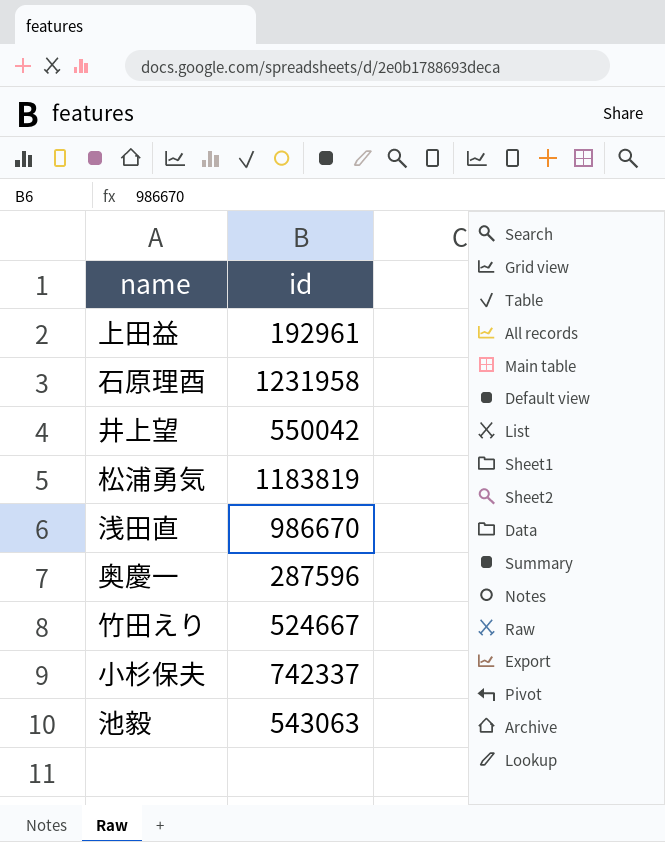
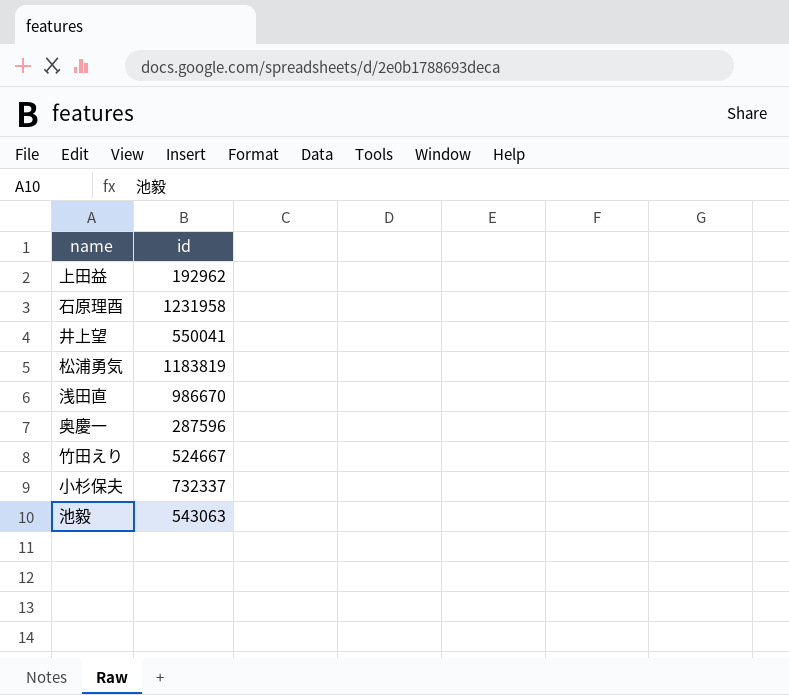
上田益 | id: 192961 -> 192962
井上望 | id: 550042 -> 550041
小杉保夫 | id: 742337 -> 732337

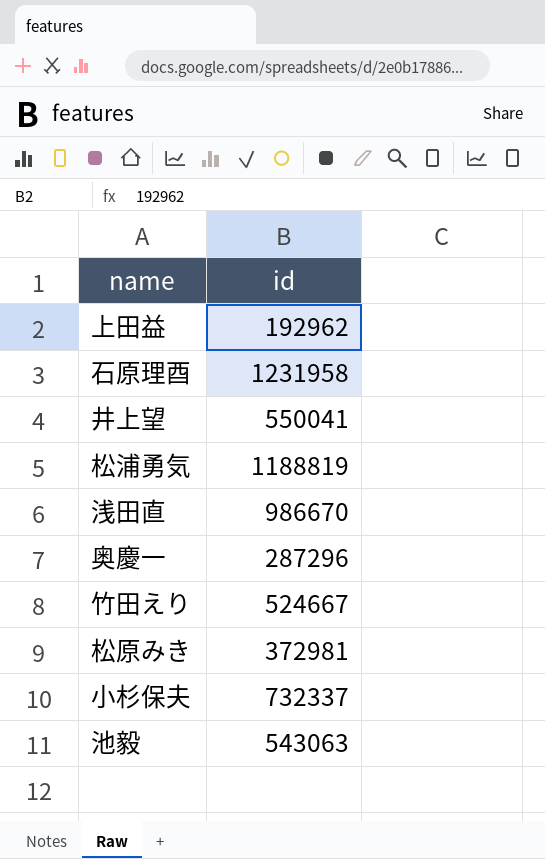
松浦勇気 | id: 1183819 -> 1188819
奥慶一 | id: 287596 -> 287296
row 松原みき: none -> 372981

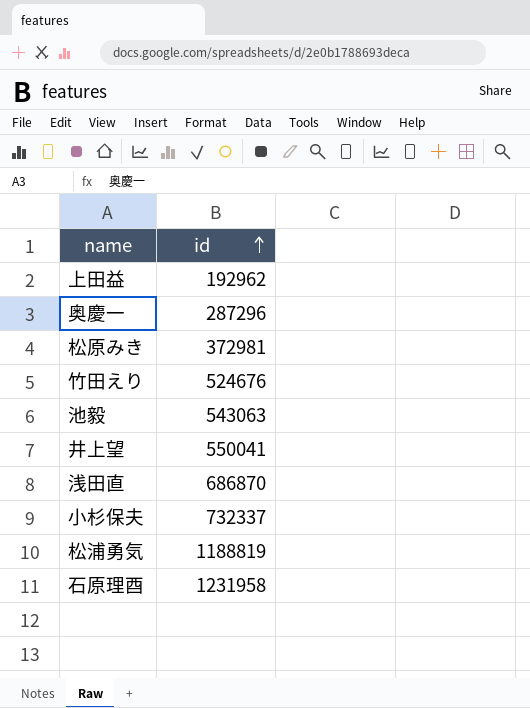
row order: none -> id ascending
竹田えり | id: 524667 -> 524676
浅田直 | id: 986670 -> 686870

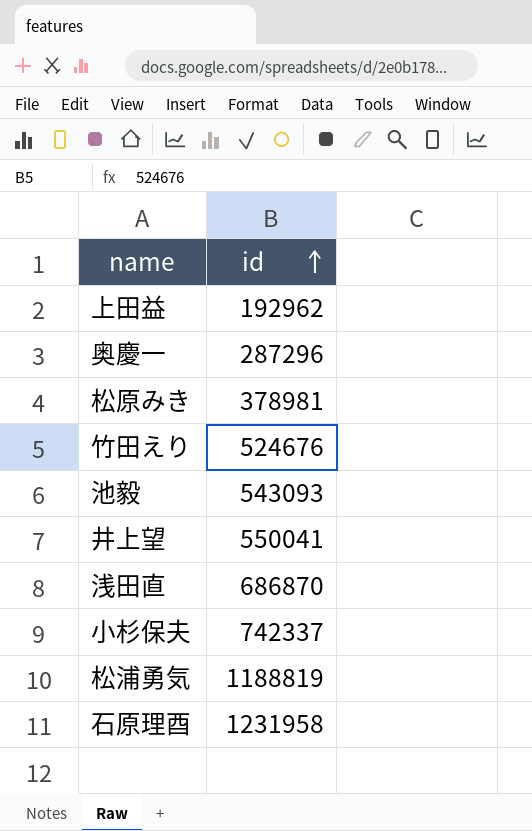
松原みき | id: 372981 -> 378981
池毅 | id: 543063 -> 543093
小杉保夫 | id: 732337 -> 742337

